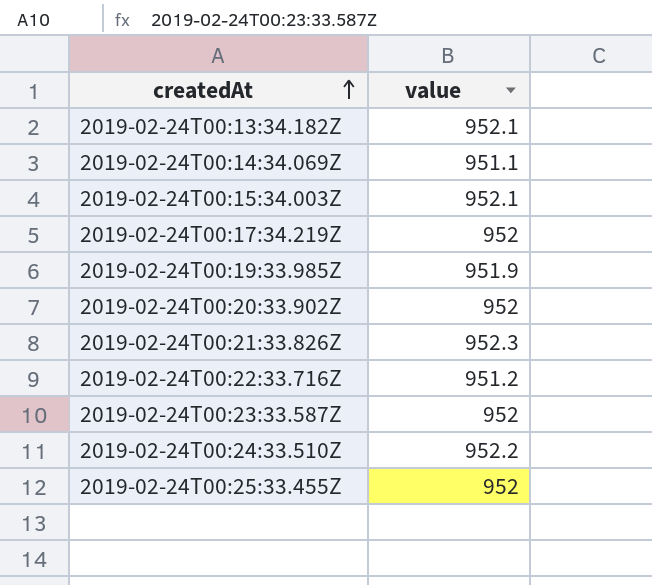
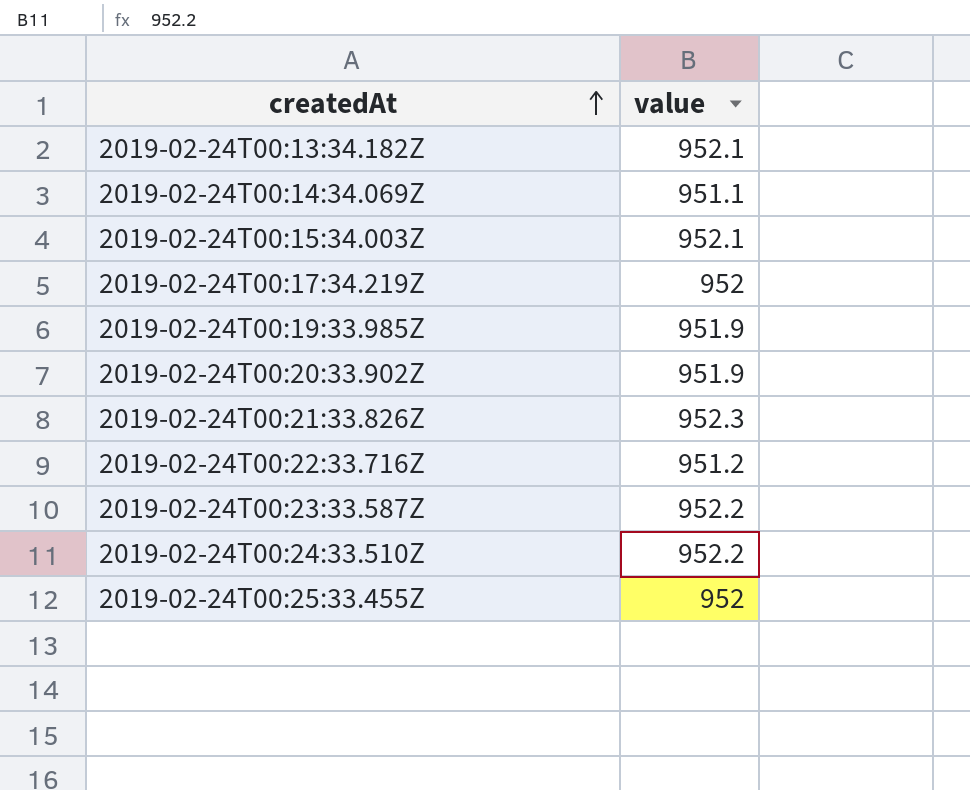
2019-02-24T00:20:33.902Z | value: 952 -> 951.9
2019-02-24T00:23:33.587Z | value: 952 -> 952.2

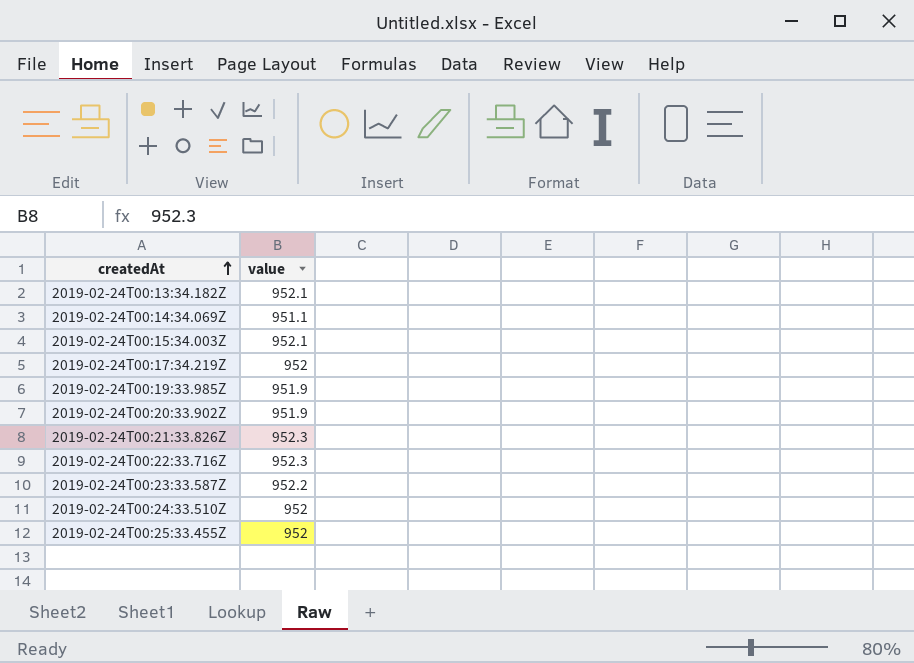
2019-02-24T00:22:33.716Z | value: 951.2 -> 952.3
2019-02-24T00:24:33.510Z | value: 952.2 -> 952

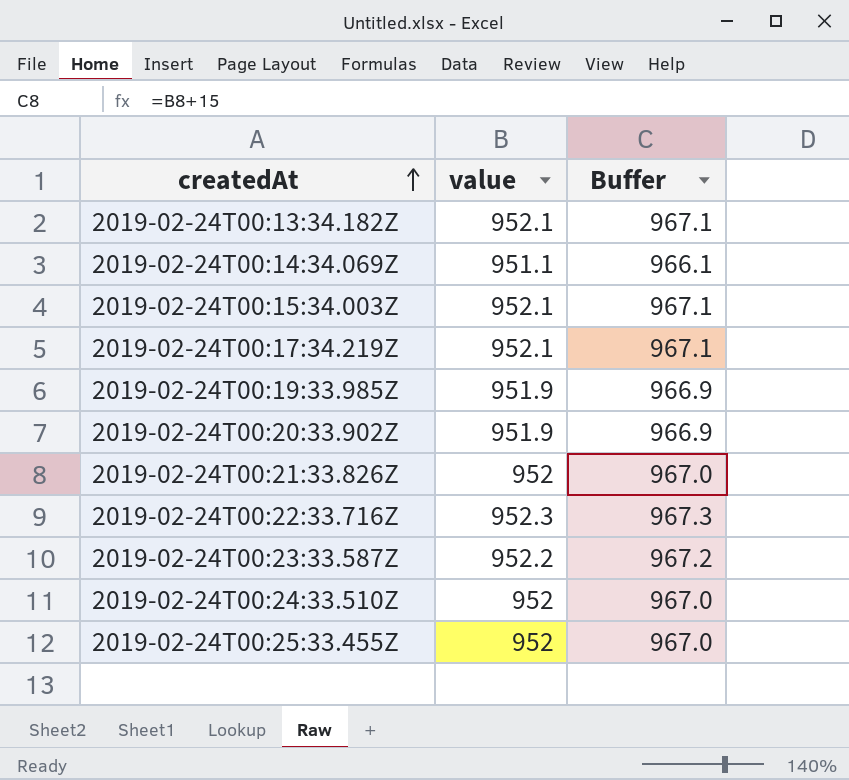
column Buffer | formula: none -> [value] + 15
2019-02-24T00:17:34.219Z | value: 952 -> 952.1
2019-02-24T00:21:33.826Z | value: 952.3 -> 952

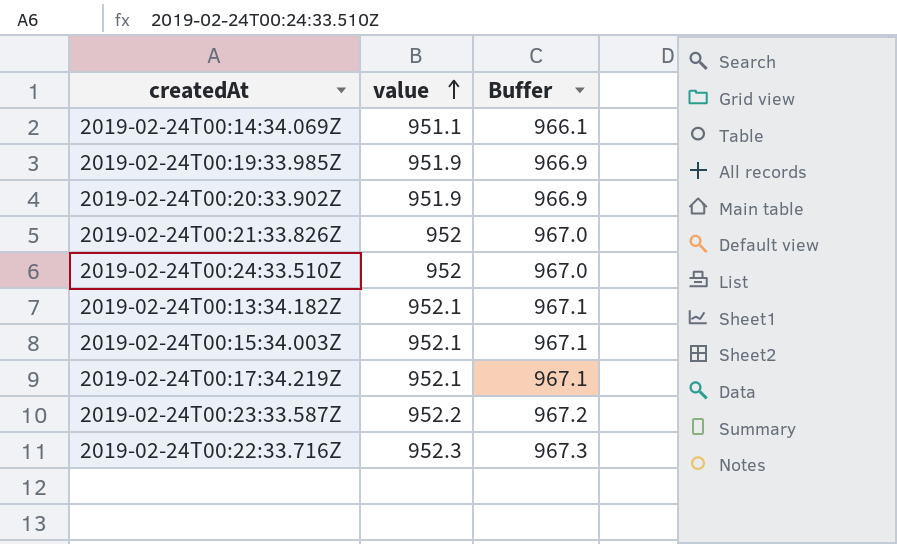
row order: createdAt ascending -> value ascending
row 2019-02-24T00:25:33.455Z: 952 | 967.0 -> none

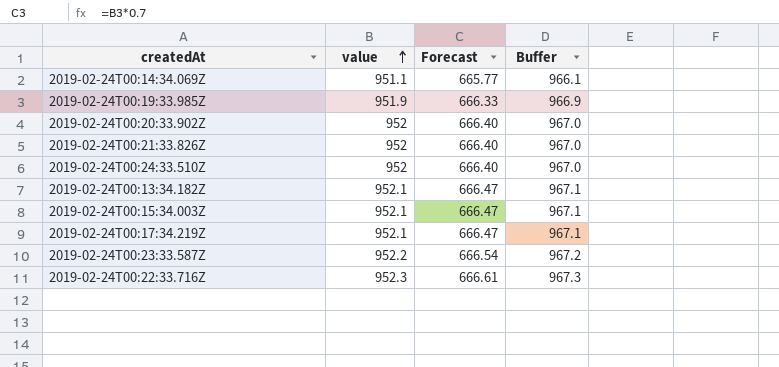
column Forecast | formula: none -> [value] * 0.7
2019-02-24T00:20:33.902Z | value: 951.9 -> 952
2019-02-24T00:20:33.902Z | Buffer: 966.9 -> 967.0

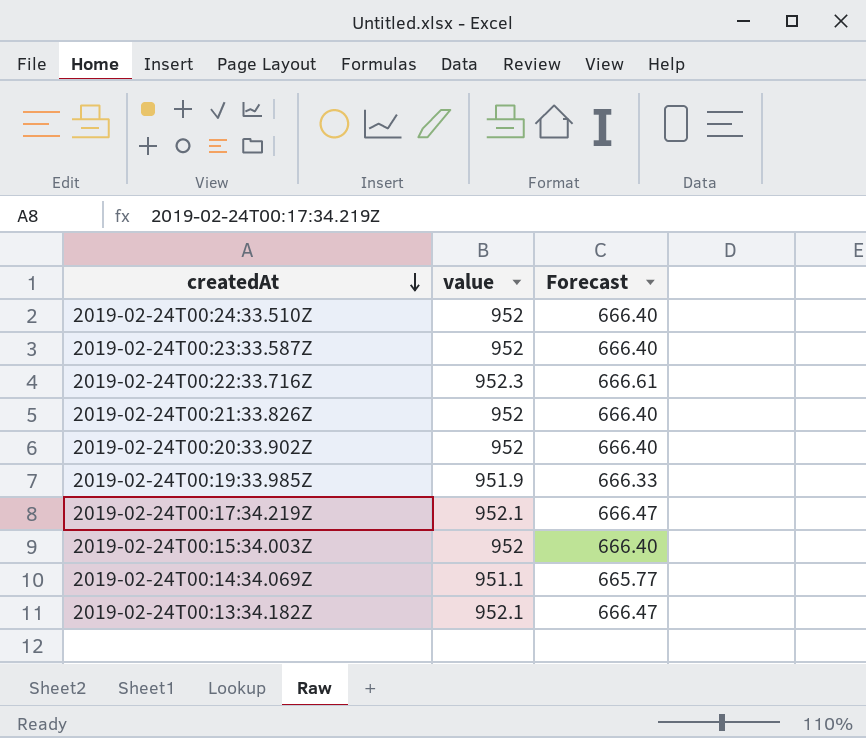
row order: value ascending -> createdAt descending
column Buffer | formula: [value] + 15 -> none
2019-02-24T00:23:33.587Z | value: 952.2 -> 952
2019-02-24T00:23:33.587Z | Forecast: 666.54 -> 666.40
2019-02-24T00:15:34.003Z | value: 952.1 -> 952
2019-02-24T00:15:34.003Z | Forecast: 666.47 -> 666.40

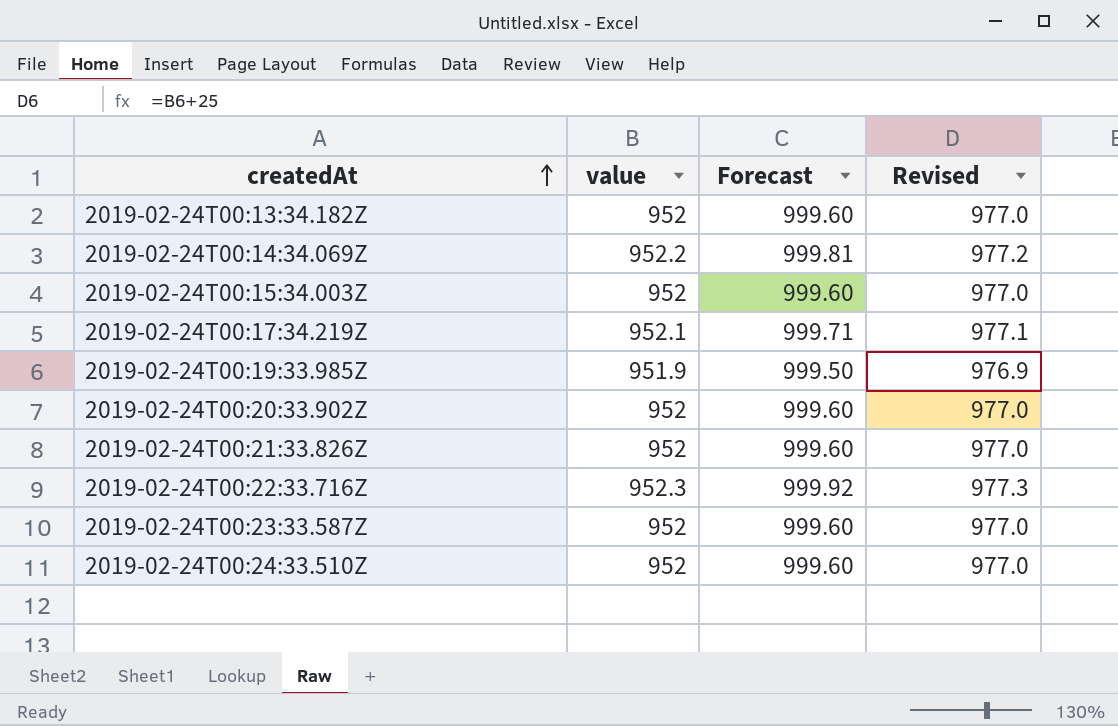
row order: createdAt descending -> createdAt ascending
column Forecast | formula: [value] * 0.7 -> [value] * 1.05
column Revised | formula: none -> [value] + 25
2019-02-24T00:13:34.182Z | value: 952.1 -> 952
2019-02-24T00:14:34.069Z | value: 951.1 -> 952.2

